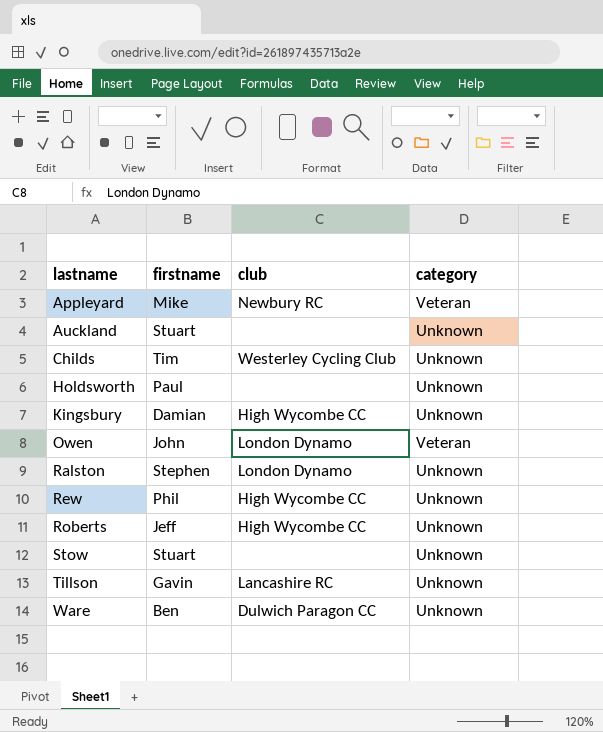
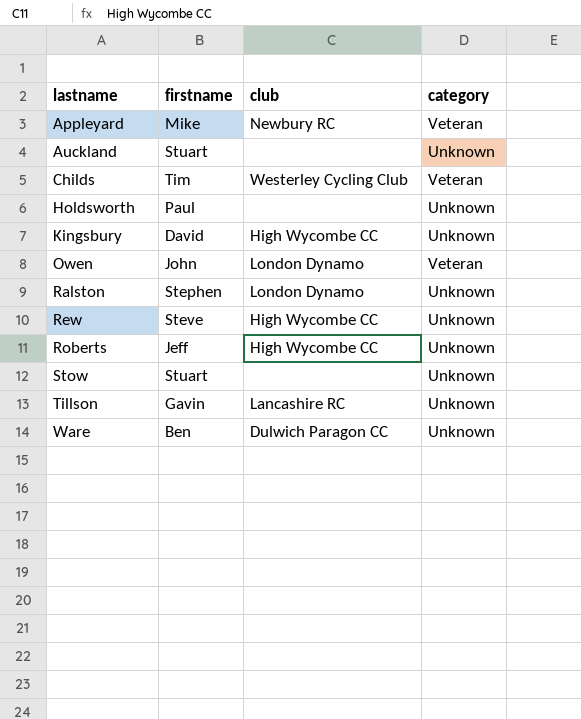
Childs | category: Unknown -> Veteran
Kingsbury | firstname: Damian -> David
Rew | firstname: Phil -> Steve

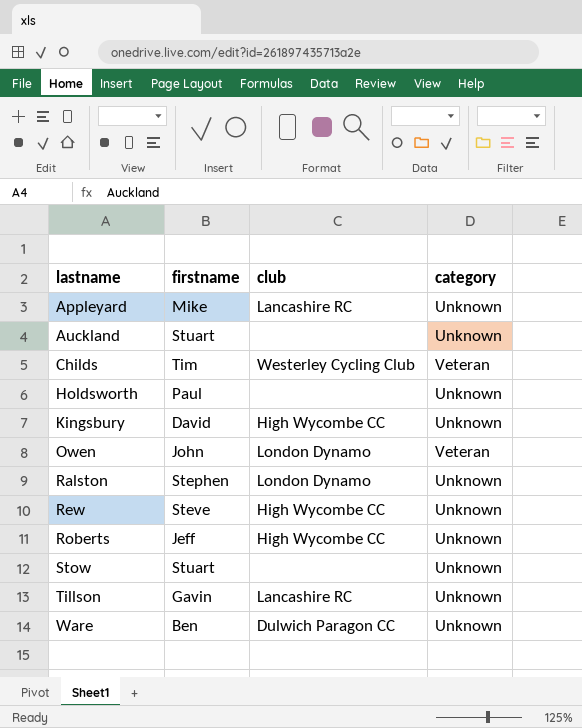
Appleyard | club: Newbury RC -> Lancashire RC
Appleyard | category: Veteran -> Unknown

